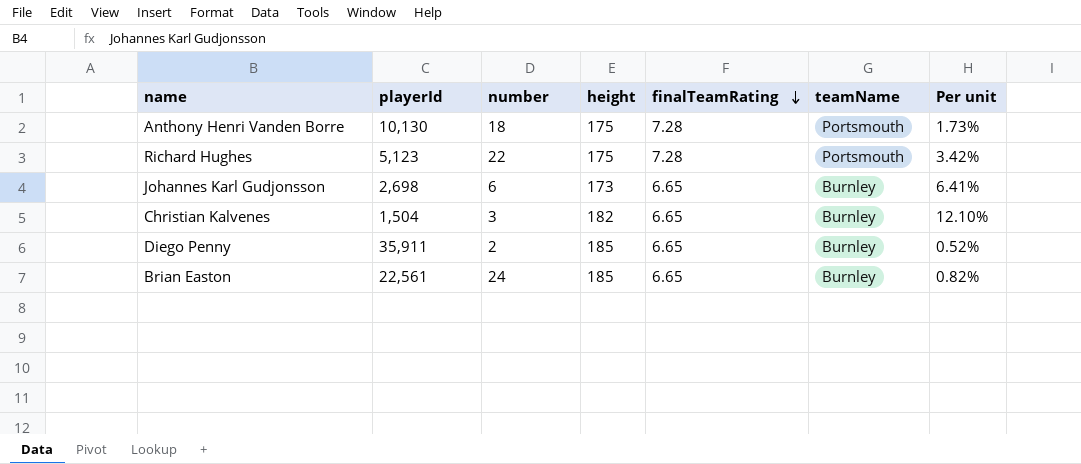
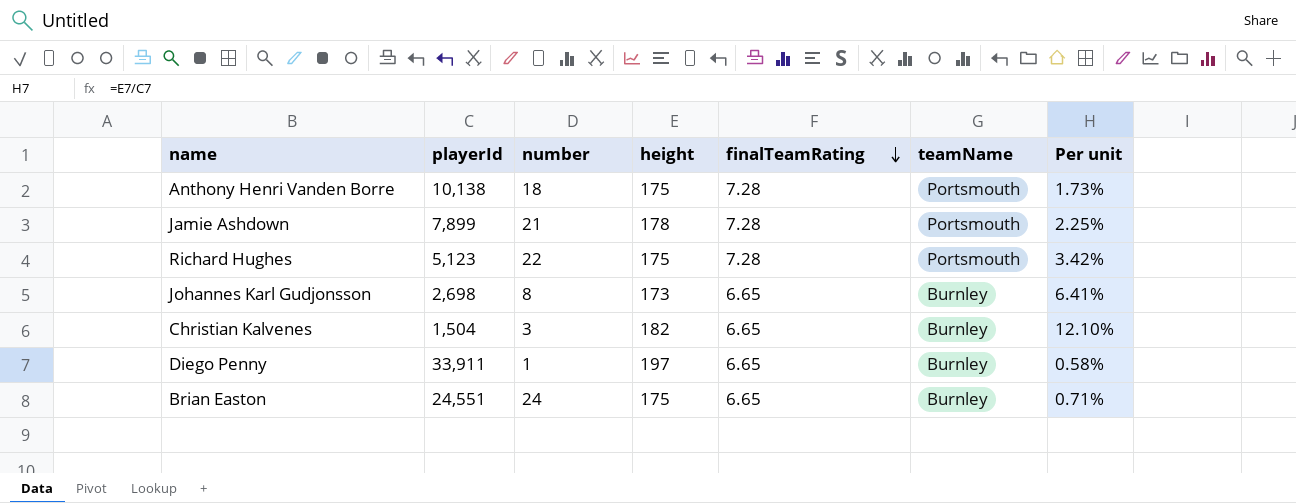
Anthony Henri Vanden Borre | playerId: 10,130 -> 10,138
row Jamie Ashdown: none -> 7,899 | 21 | 178 | 7.28 | Portsmouth | 2.25%
Johannes Karl Gudjonsson | number: 6 -> 8
Diego Penny | playerId: 35,911 -> 33,911
Diego Penny | number: 2 -> 1
Diego Penny | height: 185 -> 197
Diego Penny | Per unit: 0.52% -> 0.58%
Brian Easton | playerId: 22,561 -> 24,551
Brian Easton | height: 185 -> 175
Brian Easton | Per unit: 0.82% -> 0.71%

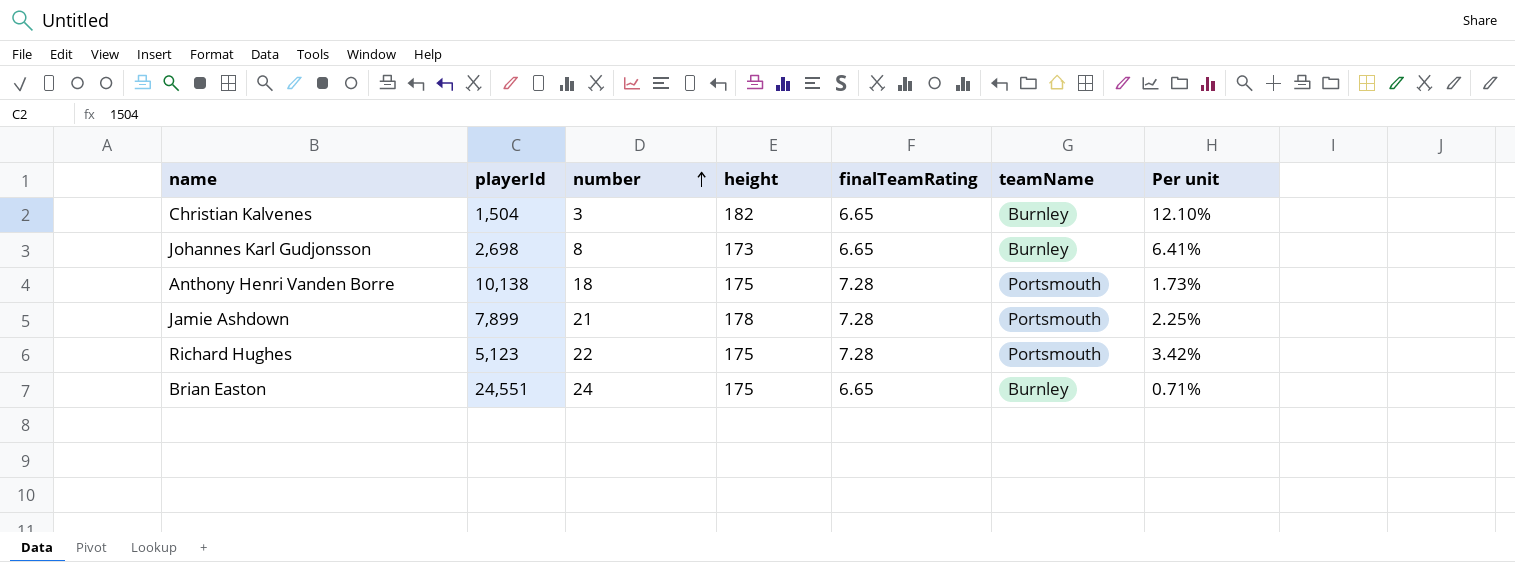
row order: finalTeamRating descending -> number ascending
row Diego Penny: 33,911 | 1 | 197 | 6.65 | Burnley | 0.58% -> none

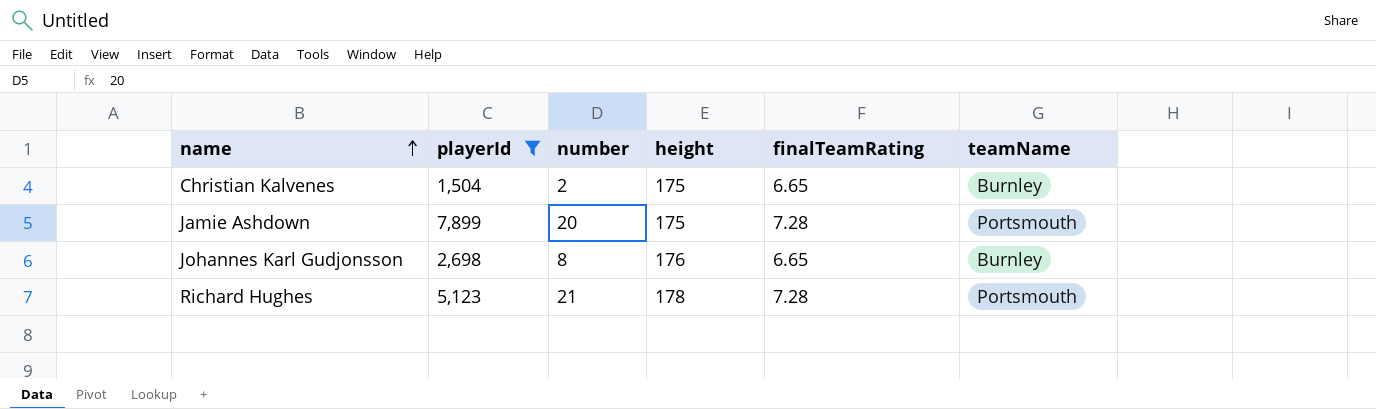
filter: none -> playerId <= 7,899
row order: number ascending -> name ascending
column Per unit | formula: [height] / [playerId] -> none
Christian Kalvenes | number: 3 -> 2
Christian Kalvenes | height: 182 -> 175
Jamie Ashdown | number: 21 -> 20
Jamie Ashdown | height: 178 -> 175
Johannes Karl Gudjonsson | height: 173 -> 176
Richard Hughes | number: 22 -> 21
Richard Hughes | height: 175 -> 178

